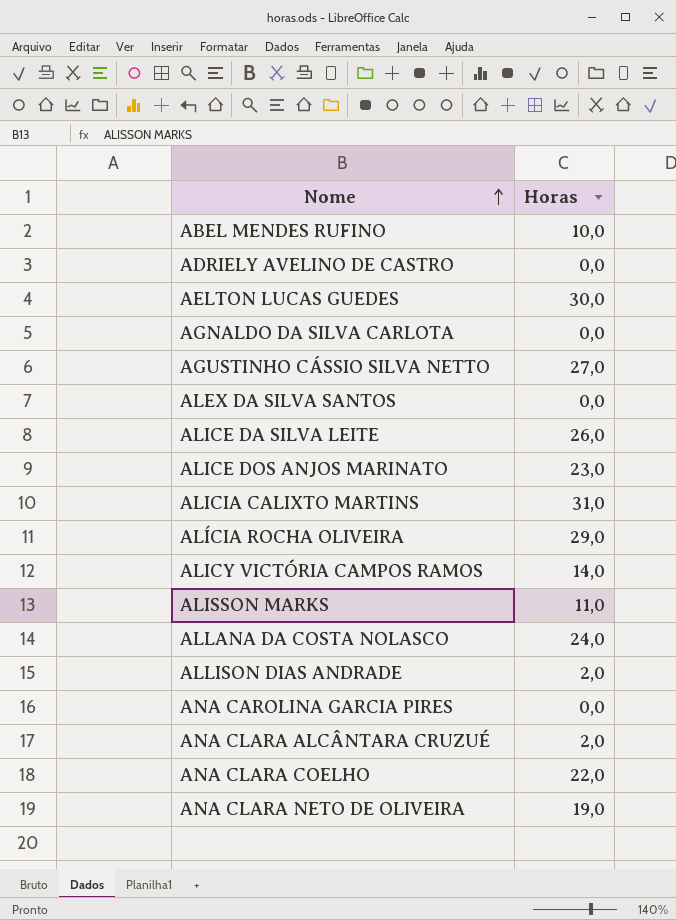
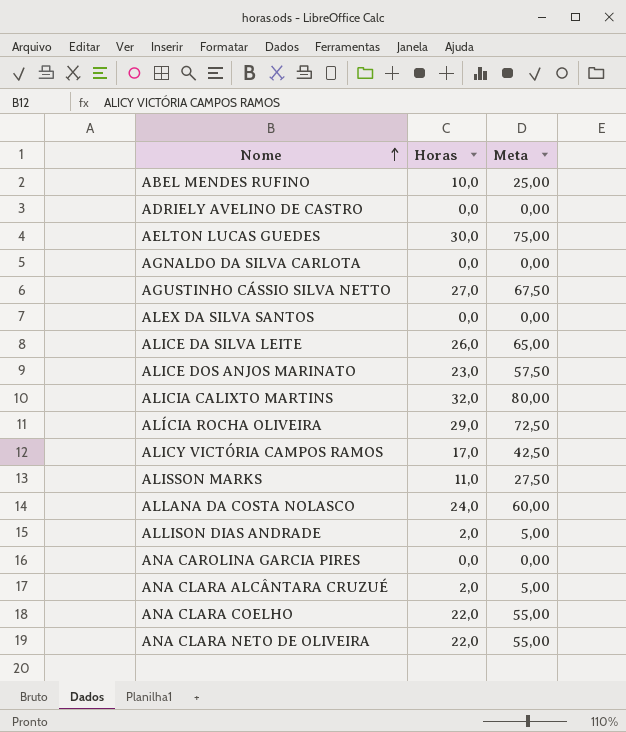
column Meta | formula: none -> [Horas] * 2,5
ALICIA CALIXTO MARTINS | Horas: 31,0 -> 32,0
ALICY VICTÓRIA CAMPOS RAMOS | Horas: 14,0 -> 17,0
ANA CLARA NETO DE OLIVEIRA | Horas: 19,0 -> 22,0

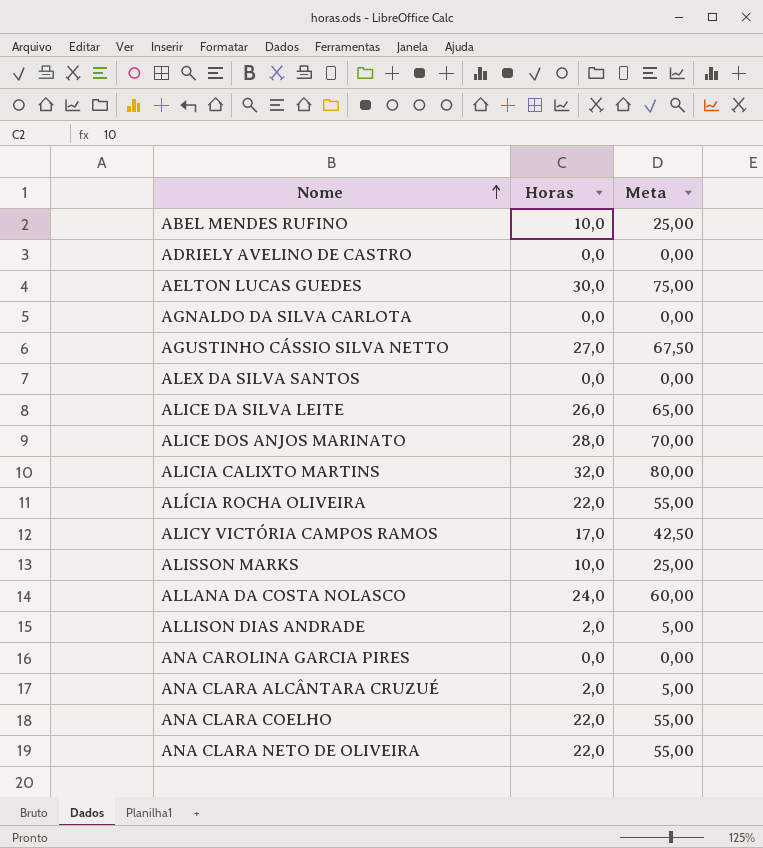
ALICE DOS ANJOS MARINATO | Horas: 23,0 -> 28,0
ALICE DOS ANJOS MARINATO | Meta: 57,50 -> 70,00
ALÍCIA ROCHA OLIVEIRA | Horas: 29,0 -> 22,0
ALÍCIA ROCHA OLIVEIRA | Meta: 72,50 -> 55,00
ALISSON MARKS | Horas: 11,0 -> 10,0
ALISSON MARKS | Meta: 27,50 -> 25,00

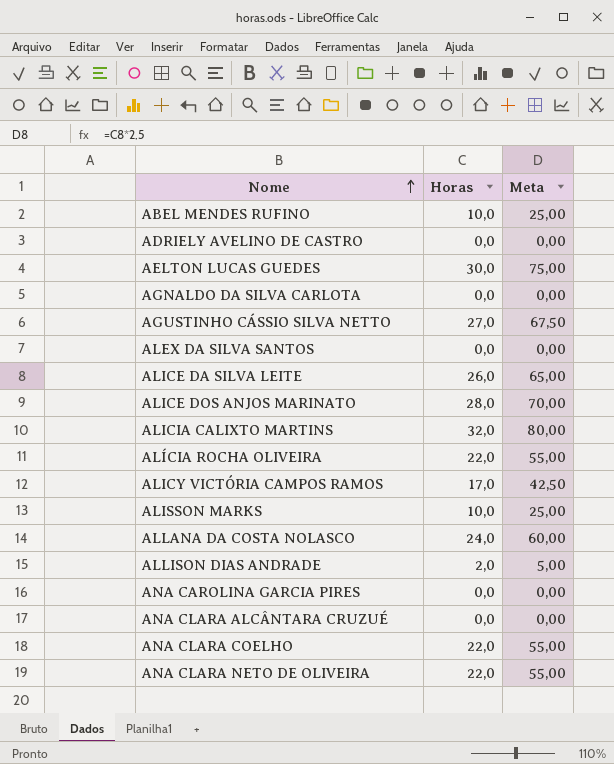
ANA CLARA ALCÂNTARA CRUZUÉ | Horas: 2,0 -> 0,0
ANA CLARA ALCÂNTARA CRUZUÉ | Meta: 5,00 -> 0,00

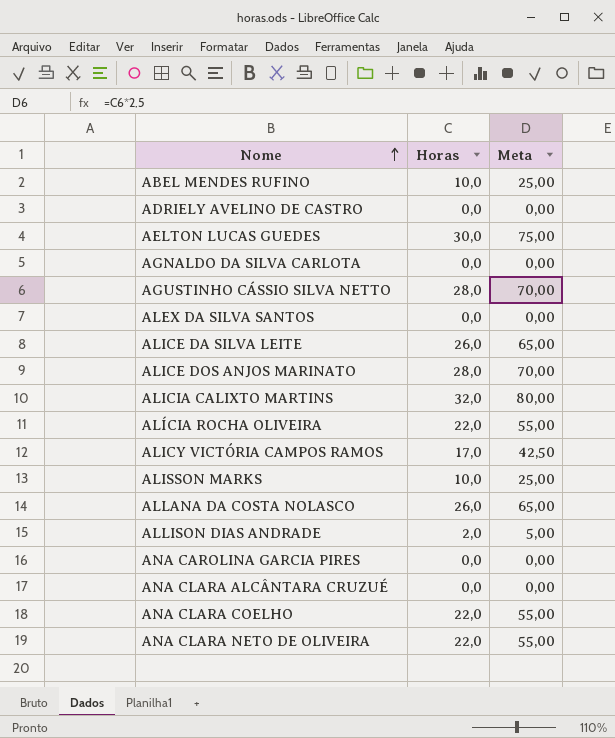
AGUSTINHO CÁSSIO SILVA NETTO | Horas: 27,0 -> 28,0
AGUSTINHO CÁSSIO SILVA NETTO | Meta: 67,50 -> 70,00
ALLANA DA COSTA NOLASCO | Horas: 24,0 -> 26,0
ALLANA DA COSTA NOLASCO | Meta: 60,00 -> 65,00

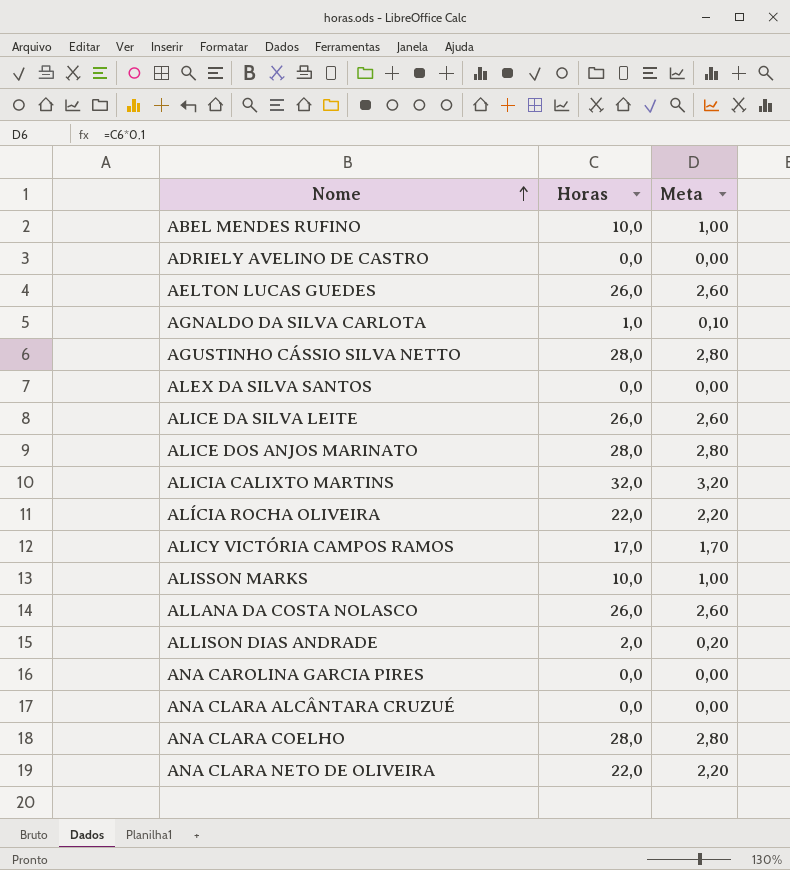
column Meta | formula: [Horas] * 2,5 -> [Horas] * 0,1
AELTON LUCAS GUEDES | Horas: 30,0 -> 26,0
AGNALDO DA SILVA CARLOTA | Horas: 0,0 -> 1,0
ANA CLARA COELHO | Horas: 22,0 -> 28,0

